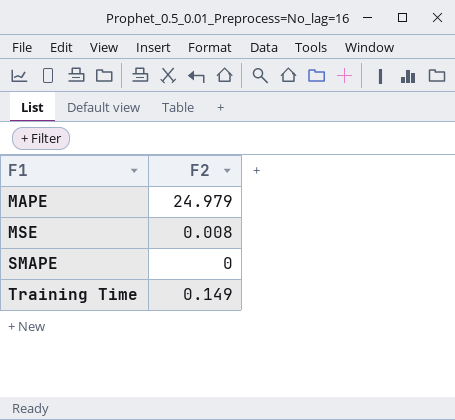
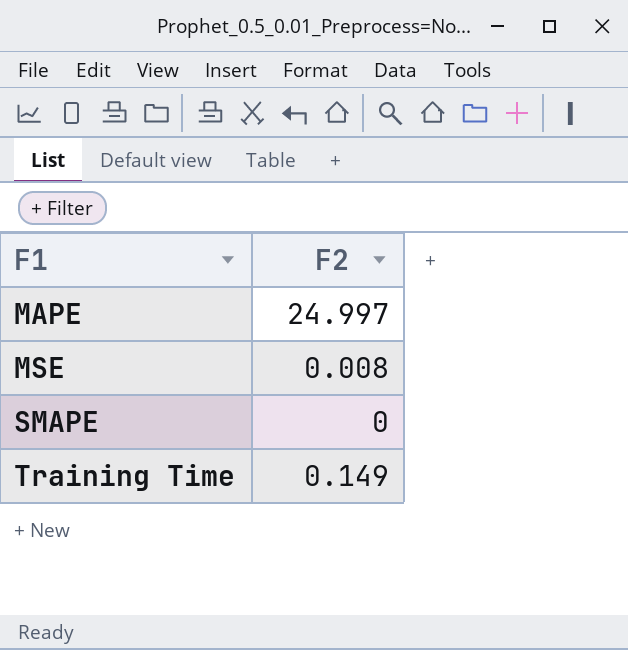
MAPE | F2: 24.979 -> 24.997

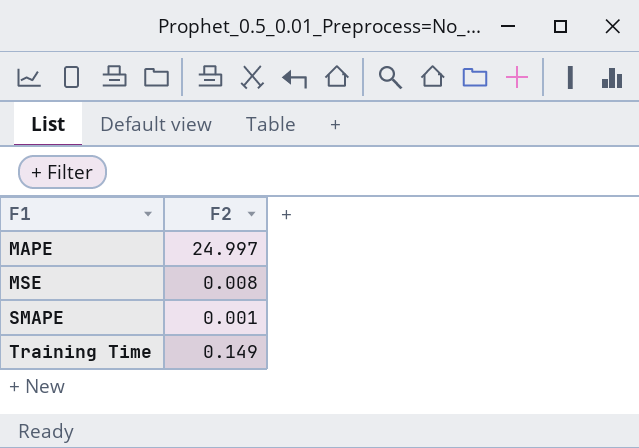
SMAPE | F2: 0 -> 0.001

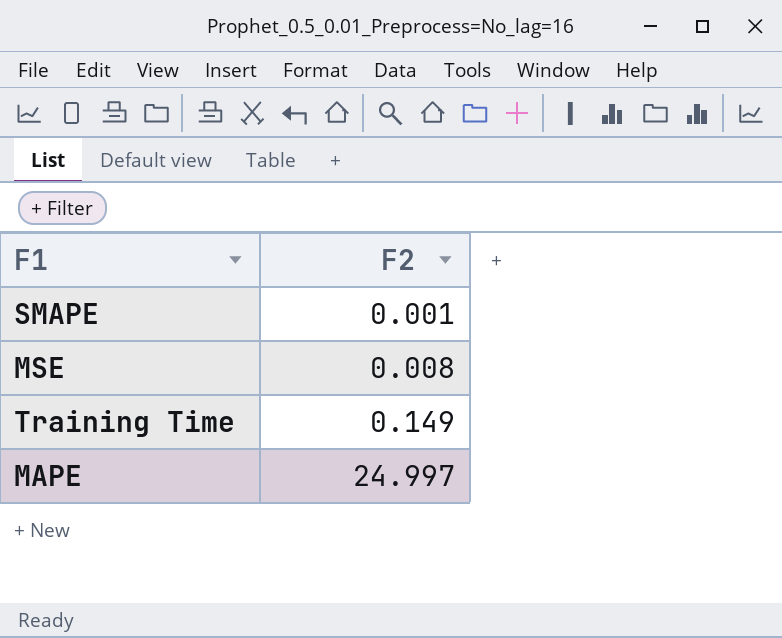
row order: F1 ascending -> F2 ascending

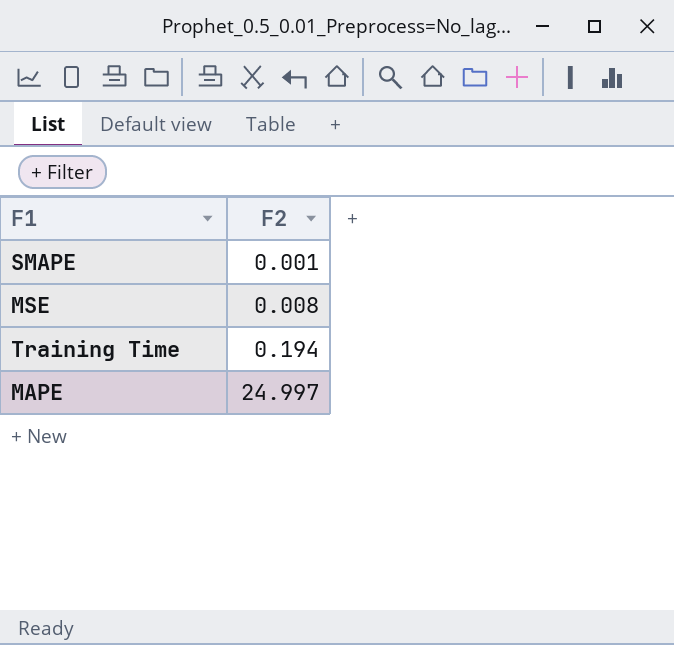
Training Time | F2: 0.149 -> 0.194

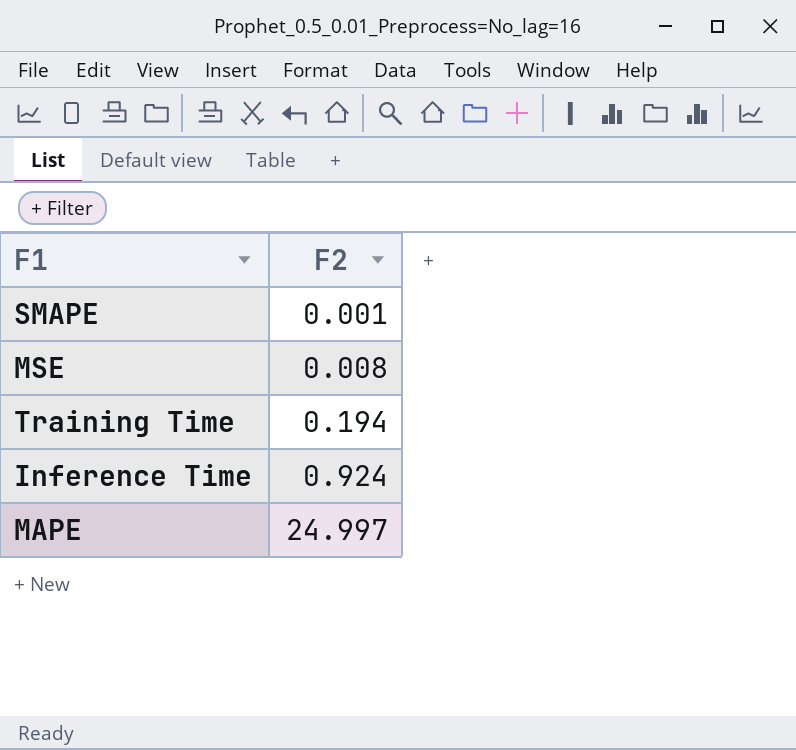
row Inference Time: none -> 0.924

